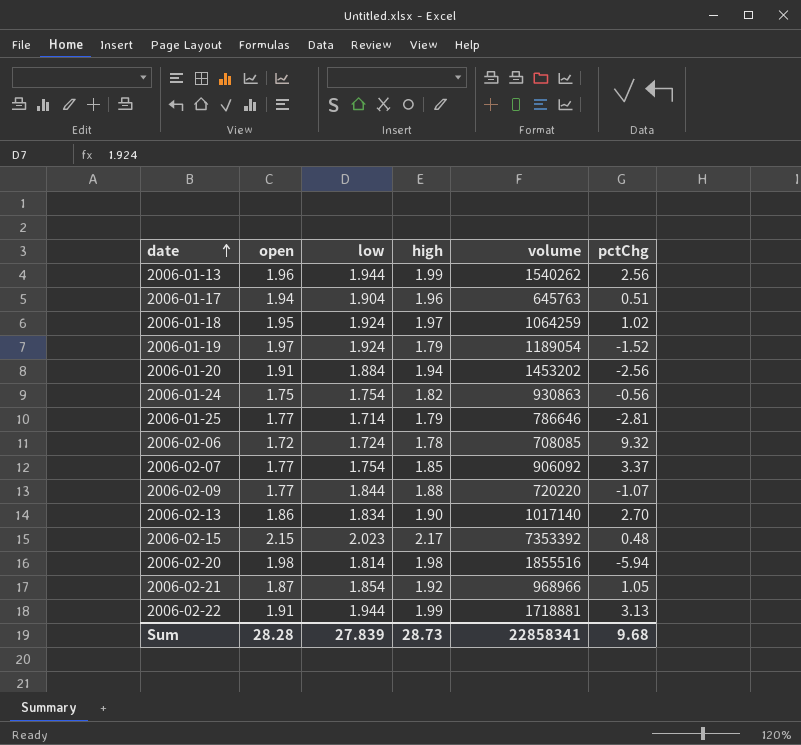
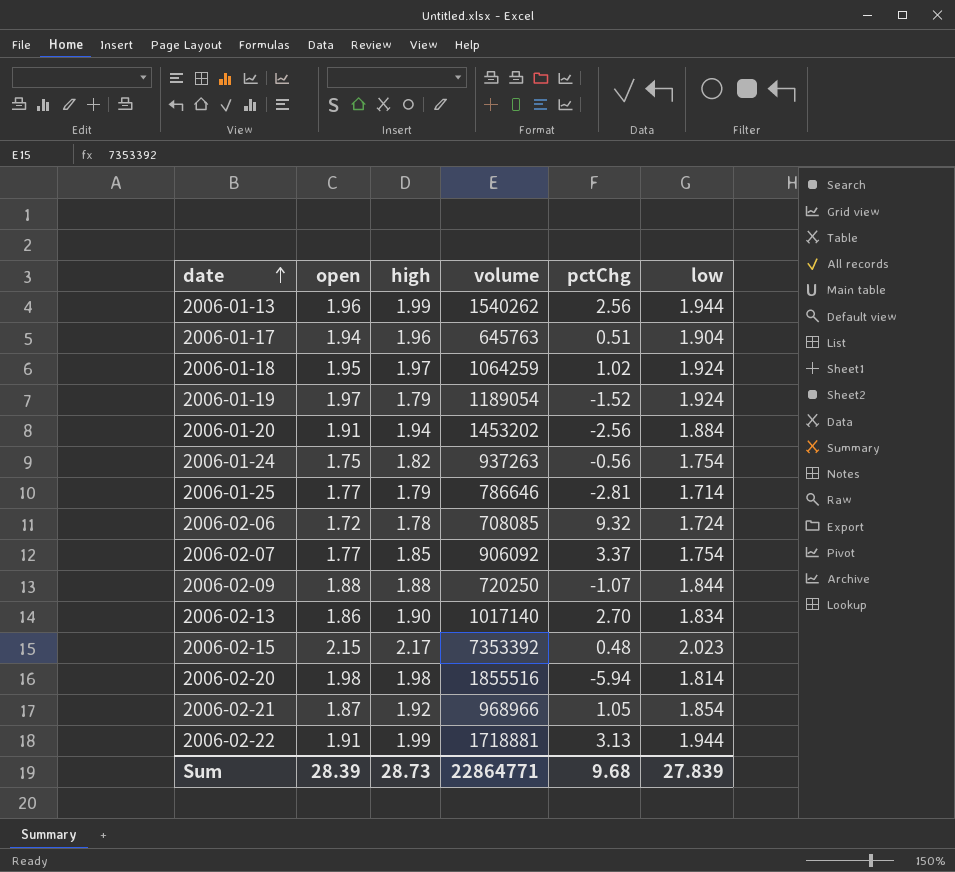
column low | position: 3 -> 6
2006-01-24 | volume: 930863 -> 937263
2006-02-09 | open: 1.77 -> 1.88
2006-02-09 | volume: 720220 -> 720250
Sum | open: 28.28 -> 28.39
Sum | volume: 22858341 -> 22864771

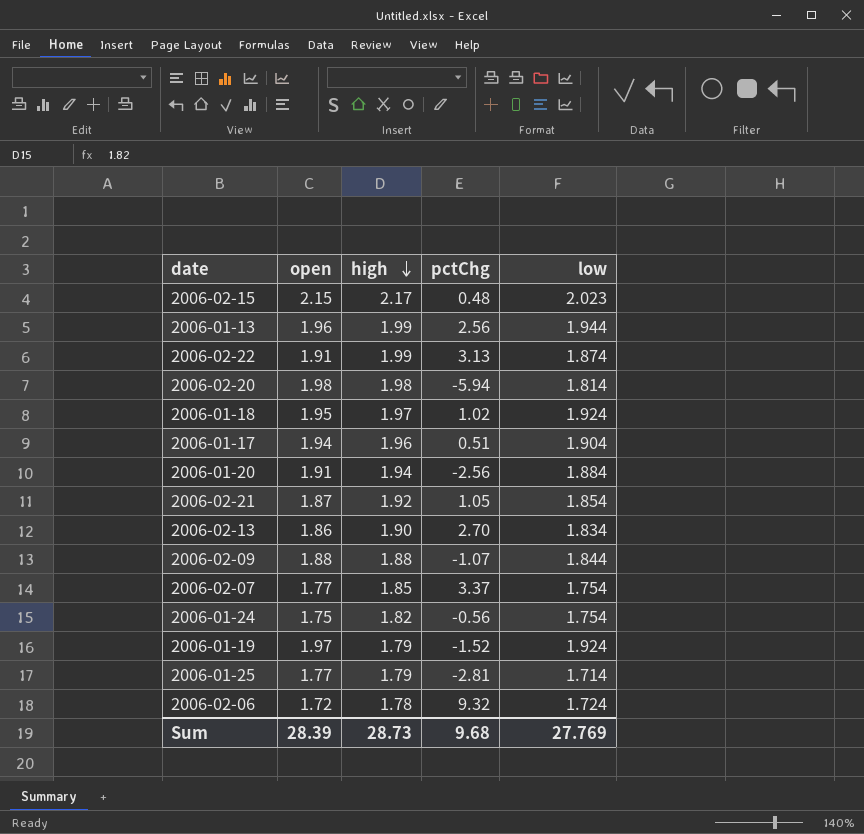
row order: date ascending -> high descending
column volume | position: 4 -> none
2006-02-22 | low: 1.944 -> 1.874
Sum | low: 27.839 -> 27.769

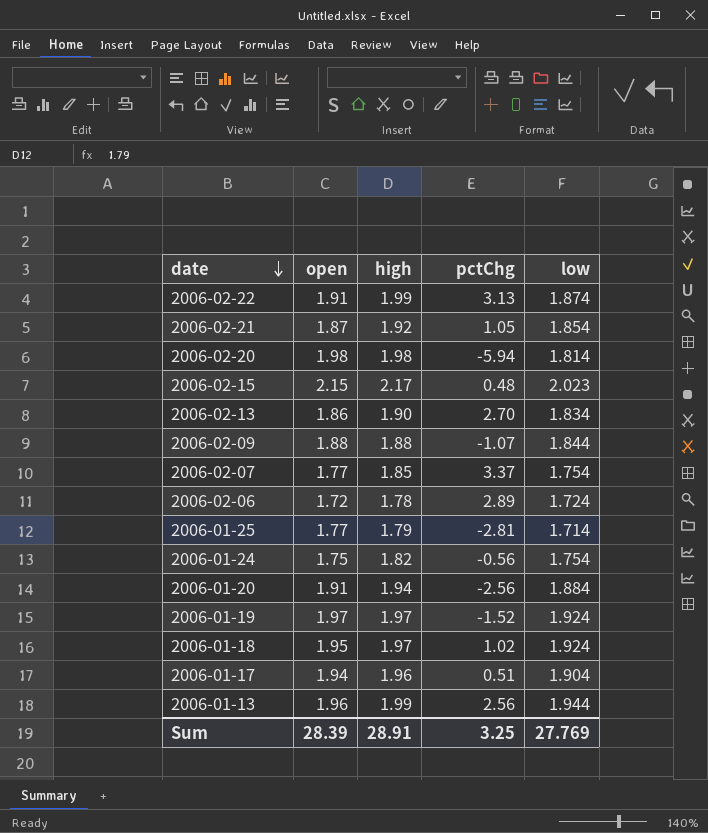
row order: high descending -> date descending
2006-02-06 | pctChg: 9.32 -> 2.89
2006-01-19 | high: 1.79 -> 1.97
Sum | high: 28.73 -> 28.91
Sum | pctChg: 9.68 -> 3.25

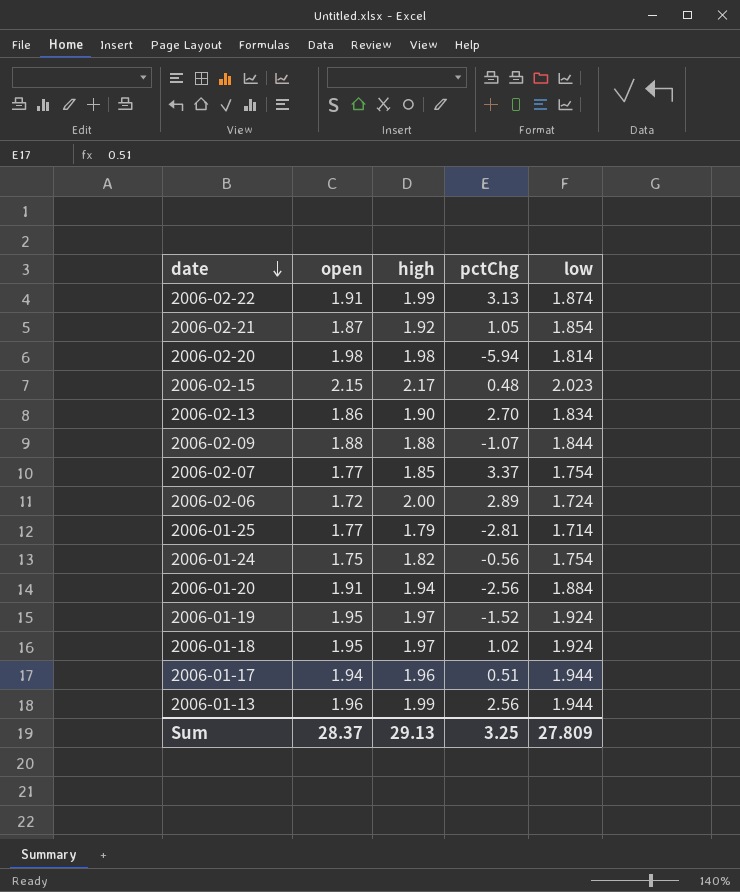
2006-02-06 | high: 1.78 -> 2.00
2006-01-19 | open: 1.97 -> 1.95
2006-01-17 | low: 1.904 -> 1.944
Sum | open: 28.39 -> 28.37
Sum | high: 28.91 -> 29.13
Sum | low: 27.769 -> 27.809

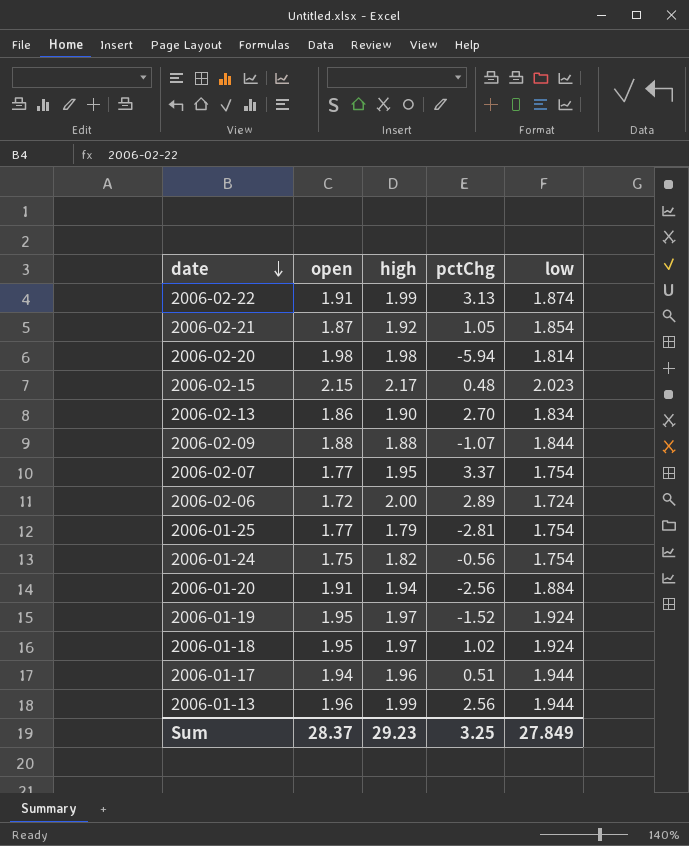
2006-02-07 | high: 1.85 -> 1.95
2006-01-25 | low: 1.714 -> 1.754
Sum | high: 29.13 -> 29.23
Sum | low: 27.809 -> 27.849

